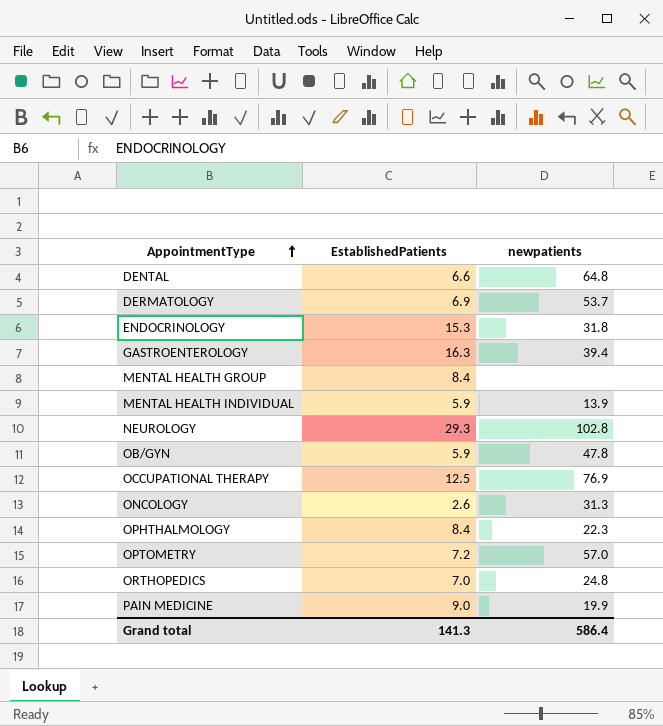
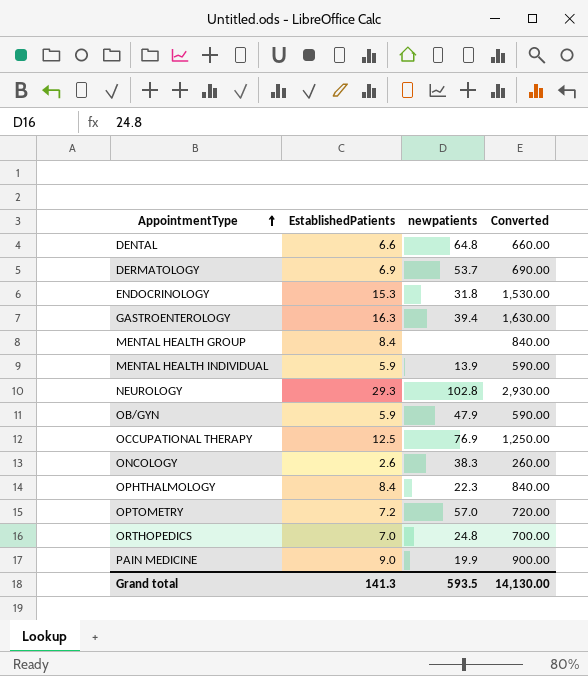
column Converted | formula: none -> [EstablishedPatients] * 100
OB/GYN | newpatients: 47.8 -> 47.9
ONCOLOGY | newpatients: 31.3 -> 38.3
Grand total | newpatients: 586.4 -> 593.5

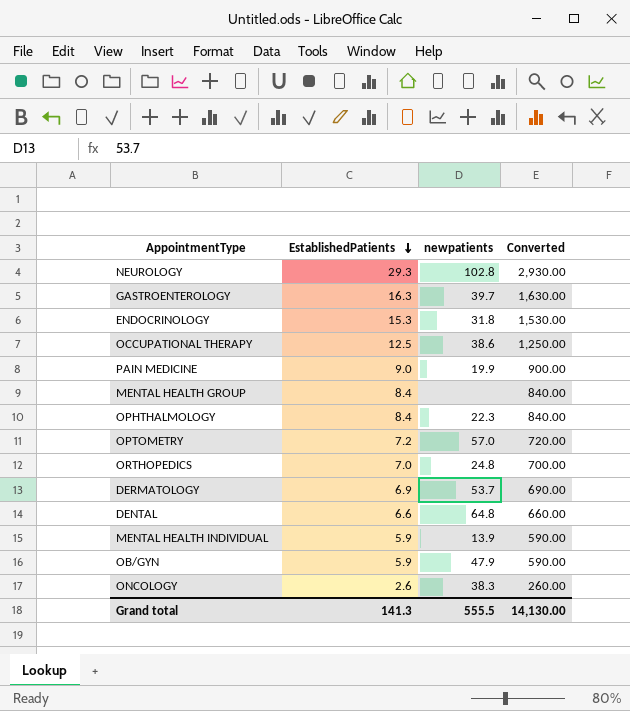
row order: AppointmentType ascending -> EstablishedPatients descending
GASTROENTEROLOGY | newpatients: 39.4 -> 39.7
OCCUPATIONAL THERAPY | newpatients: 76.9 -> 38.6
Grand total | newpatients: 593.5 -> 555.5

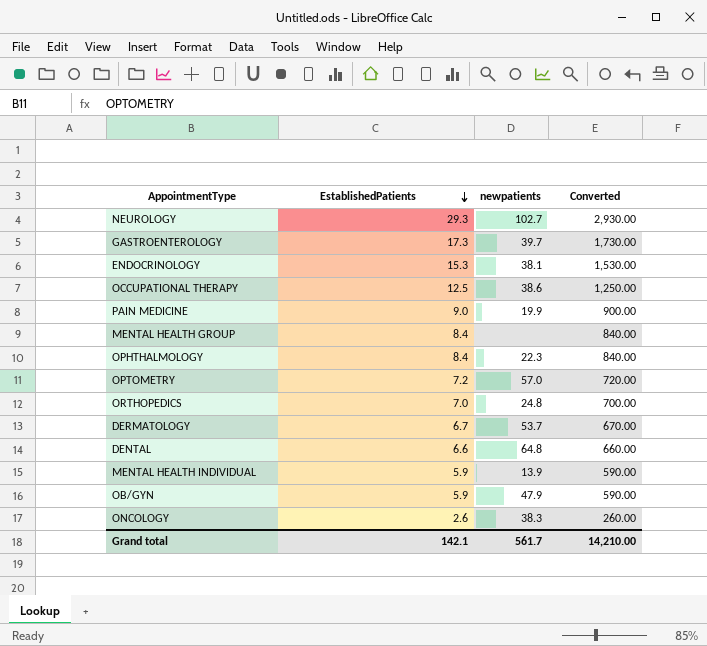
NEUROLOGY | newpatients: 102.8 -> 102.7
GASTROENTEROLOGY | EstablishedPatients: 16.3 -> 17.3
GASTROENTEROLOGY | Converted: 1,630.00 -> 1,730.00
ENDOCRINOLOGY | newpatients: 31.8 -> 38.1
DERMATOLOGY | EstablishedPatients: 6.9 -> 6.7
DERMATOLOGY | Converted: 690.00 -> 670.00
Grand total | EstablishedPatients: 141.3 -> 142.1
Grand total | newpatients: 555.5 -> 561.7
Grand total | Converted: 14,130.00 -> 14,210.00

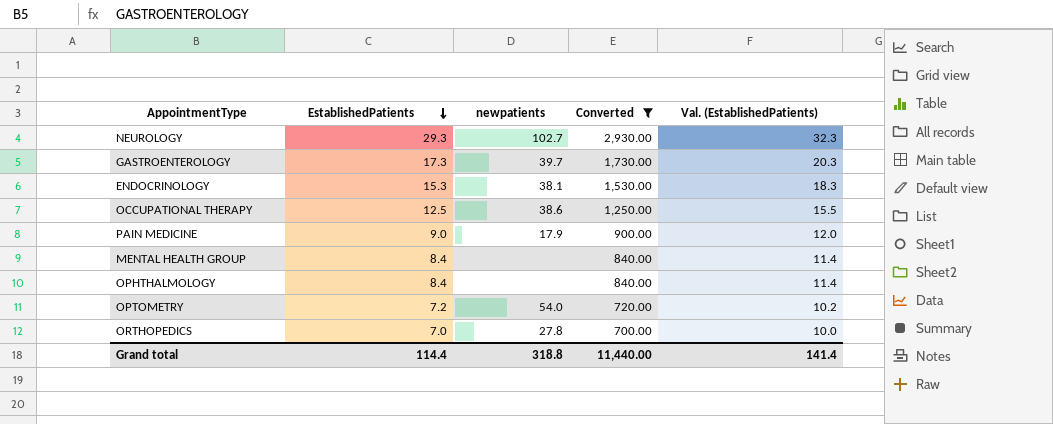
filter: none -> Converted >= 700.00
column Val. (EstablishedPatients) | formula: none -> [EstablishedPatients] + 3
PAIN MEDICINE | newpatients: 19.9 -> 17.9
OPHTHALMOLOGY | newpatients: 22.3 -> none
OPTOMETRY | newpatients: 57.0 -> 54.0
ORTHOPEDICS | newpatients: 24.8 -> 27.8
Grand total | EstablishedPatients: 142.1 -> 114.4
Grand total | newpatients: 561.7 -> 318.8
Grand total | Converted: 14,210.00 -> 11,440.00

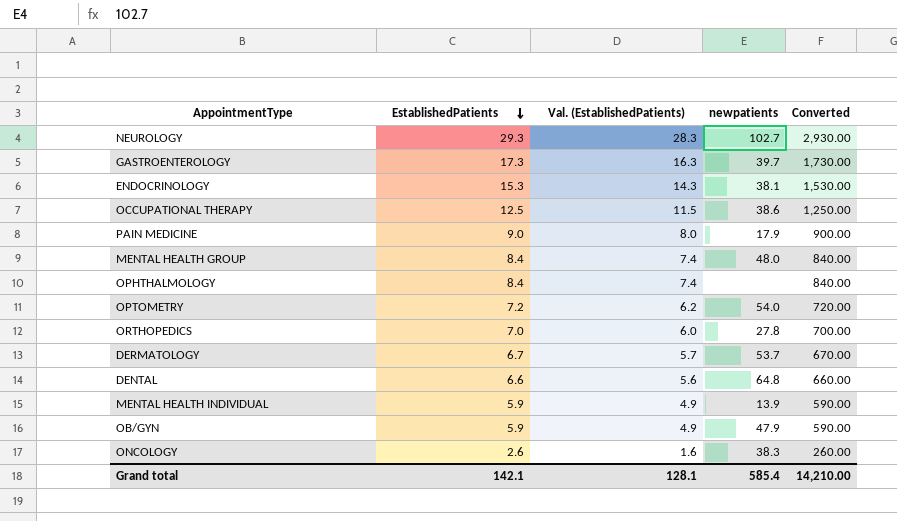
filter: Converted >= 700.00 -> none
column Val. (EstablishedPatients) | formula: [EstablishedPatients] + 3 -> [EstablishedPatients] - 1
column Val. (EstablishedPatients) | position: 5 -> 3
MENTAL HEALTH GROUP | newpatients: none -> 48.0
Grand total | EstablishedPatients: 114.4 -> 142.1
Grand total | Val. (EstablishedPatients): 141.4 -> 128.1
Grand total | newpatients: 318.8 -> 585.4
Grand total | Converted: 11,440.00 -> 14,210.00

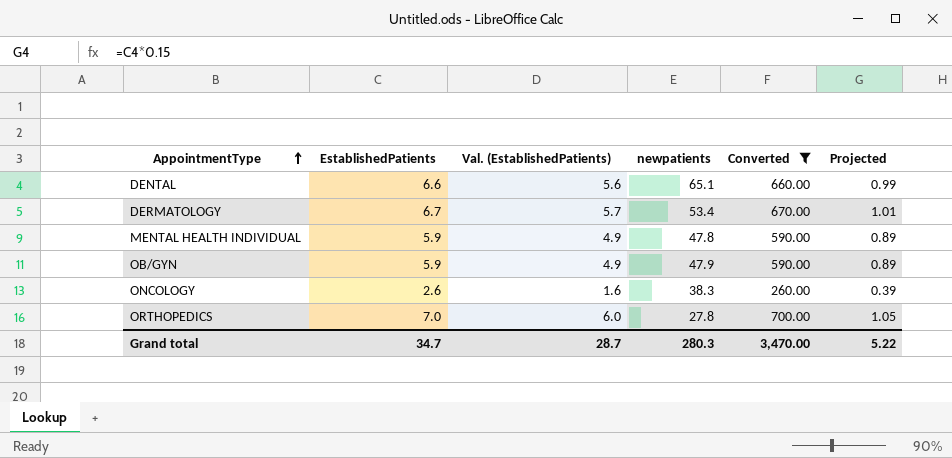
filter: none -> Converted <= 700.00
row order: EstablishedPatients descending -> AppointmentType ascending
column Projected | formula: none -> [EstablishedPatients] * 0.15
DENTAL | newpatients: 64.8 -> 65.1
DERMATOLOGY | newpatients: 53.7 -> 53.4
MENTAL HEALTH INDIVIDUAL | newpatients: 13.9 -> 47.8
Grand total | EstablishedPatients: 142.1 -> 34.7
Grand total | Val. (EstablishedPatients): 128.1 -> 28.7
Grand total | newpatients: 585.4 -> 280.3
Grand total | Converted: 14,210.00 -> 3,470.00

